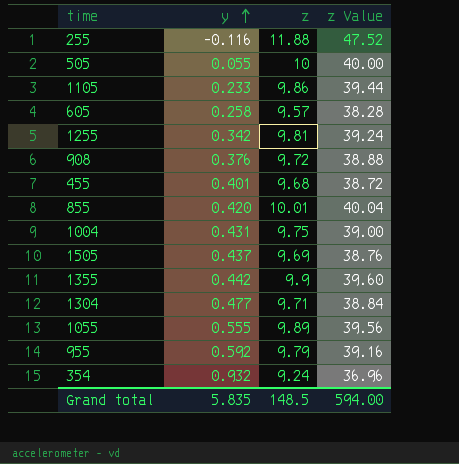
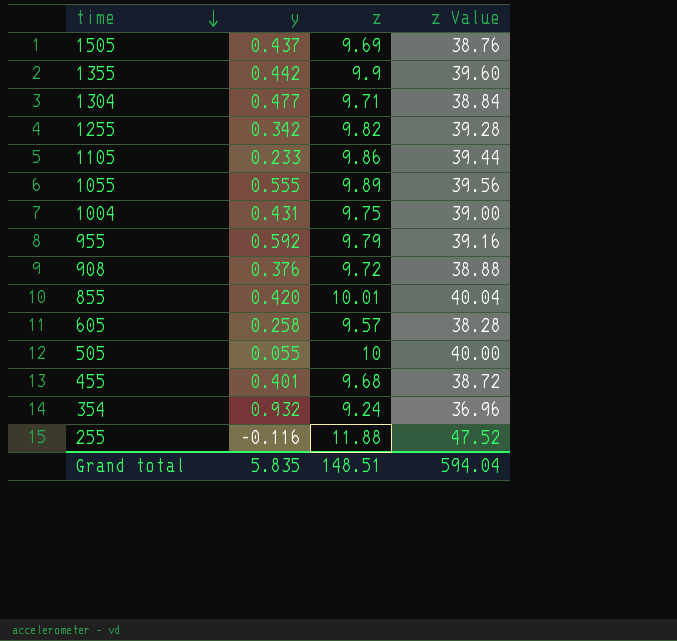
row order: y ascending -> time descending
1255 | z: 9.81 -> 9.82
1255 | z Value: 39.24 -> 39.28
Grand total | z: 148.5 -> 148.51
Grand total | z Value: 594.00 -> 594.04

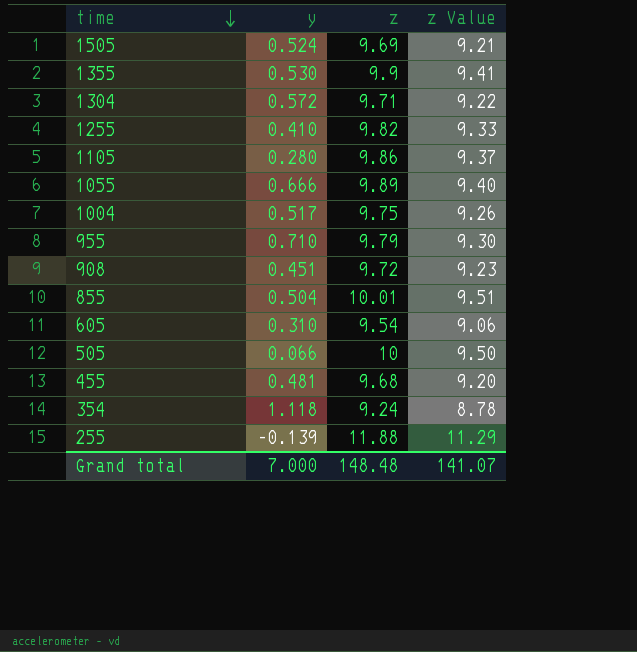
column z Value | formula: [z] * 4 -> [z] * 0.95
1505 | y: 0.437 -> 0.524
1355 | y: 0.442 -> 0.530
1304 | y: 0.477 -> 0.572
1255 | y: 0.342 -> 0.410
1105 | y: 0.233 -> 0.280
1055 | y: 0.555 -> 0.666
1004 | y: 0.431 -> 0.517
955 | y: 0.592 -> 0.710
908 | y: 0.376 -> 0.451
855 | y: 0.420 -> 0.504
605 | y: 0.258 -> 0.310
605 | z: 9.57 -> 9.54
505 | y: 0.055 -> 0.066
455 | y: 0.401 -> 0.481
354 | y: 0.932 -> 1.118
255 | y: -0.116 -> -0.139
Grand total | y: 5.835 -> 7.000
Grand total | z: 148.51 -> 148.48
Grand total | z Value: 594.04 -> 141.07

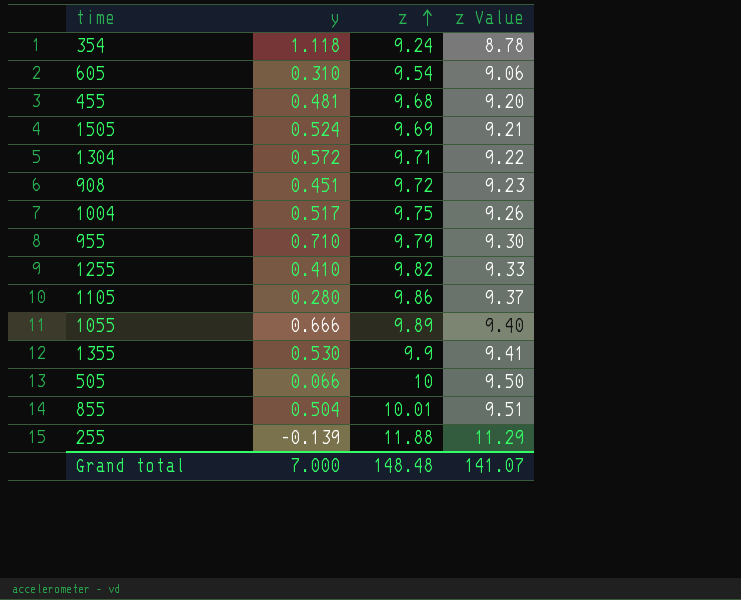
row order: time descending -> z ascending

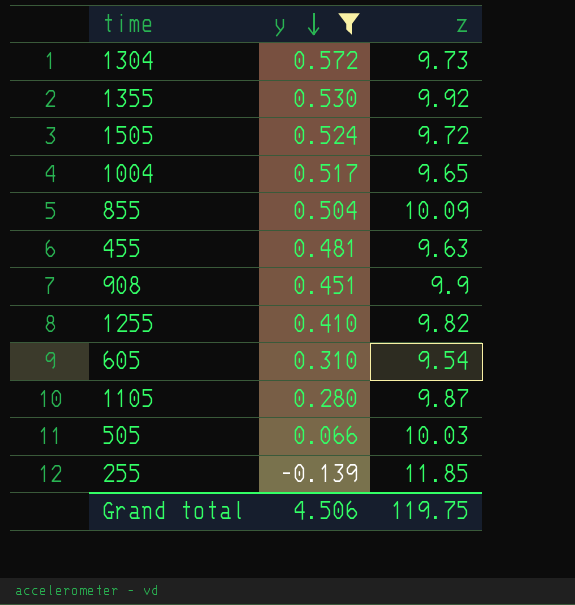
filter: none -> y <= 0.572
row order: z ascending -> y descending
column z Value | formula: [z] * 0.95 -> none
1304 | z: 9.71 -> 9.73
1355 | z: 9.9 -> 9.92
1505 | z: 9.69 -> 9.72
1004 | z: 9.75 -> 9.65
855 | z: 10.01 -> 10.09
455 | z: 9.68 -> 9.63
908 | z: 9.72 -> 9.9
1105 | z: 9.86 -> 9.87
505 | z: 10 -> 10.03
255 | z: 11.88 -> 11.85
Grand total | y: 7.000 -> 4.506
Grand total | z: 148.48 -> 119.75

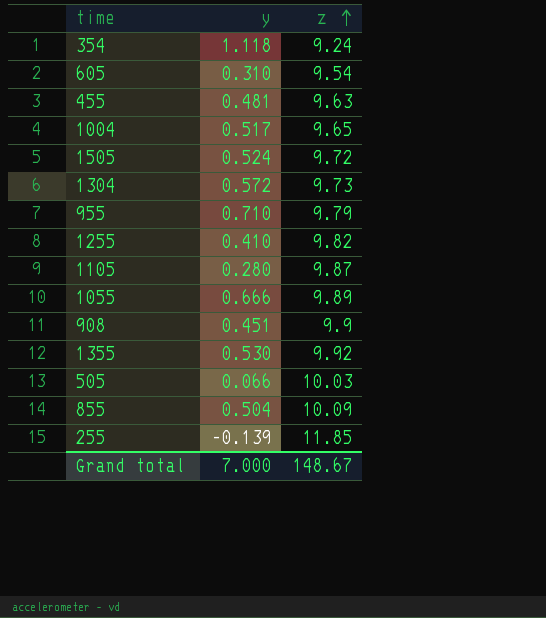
filter: y <= 0.572 -> none
row order: y descending -> z ascending
Grand total | y: 4.506 -> 7.000
Grand total | z: 119.75 -> 148.67

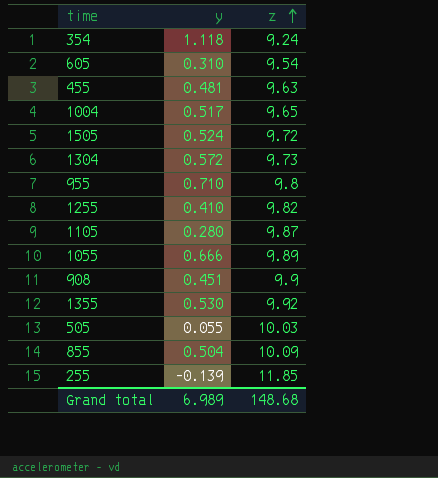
955 | z: 9.79 -> 9.8
505 | y: 0.066 -> 0.055
Grand total | y: 7.000 -> 6.989
Grand total | z: 148.67 -> 148.68

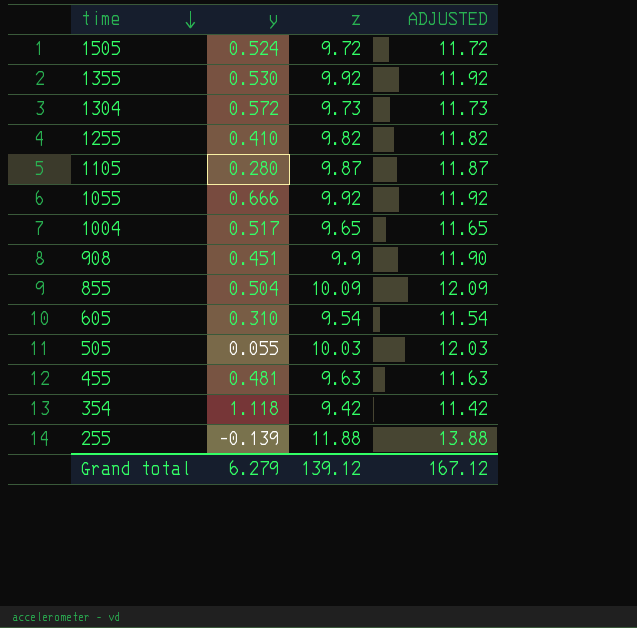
row order: z ascending -> time descending
column ADJUSTED | formula: none -> [z] + 2
row 955: 0.710 | 9.8 -> none
1055 | z: 9.89 -> 9.92
354 | z: 9.24 -> 9.42
255 | z: 11.85 -> 11.88
Grand total | y: 6.989 -> 6.279
Grand total | z: 148.68 -> 139.12

